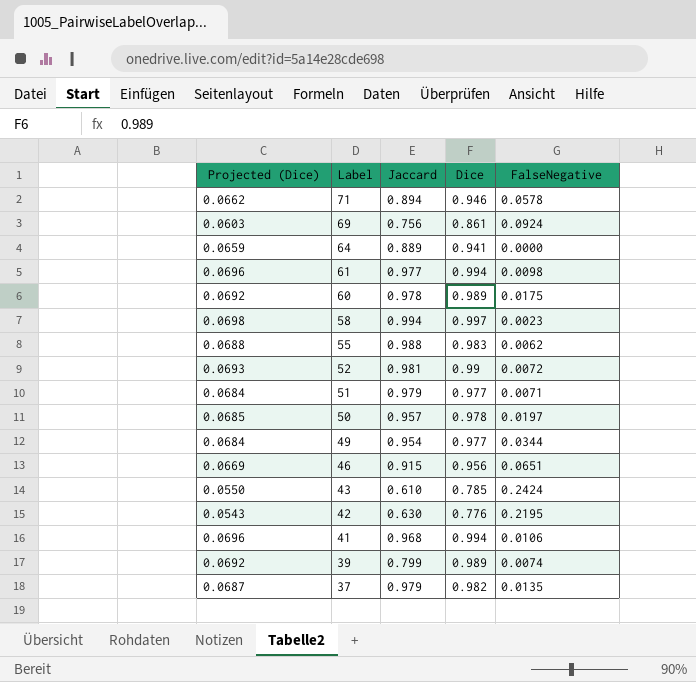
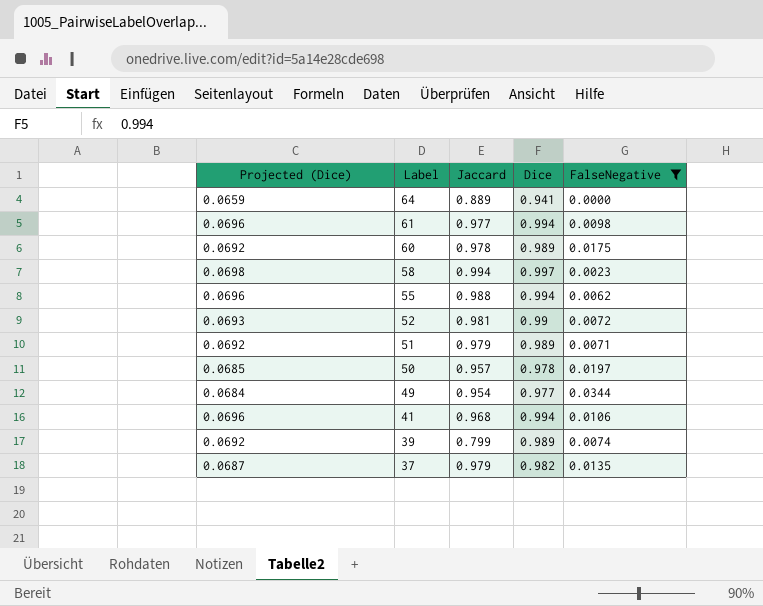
filter: none -> FalseNegative <= 0.0344
55 | Projected (Dice): 0.0688 -> 0.0696
55 | Dice: 0.983 -> 0.994
51 | Projected (Dice): 0.0684 -> 0.0692
51 | Dice: 0.977 -> 0.989

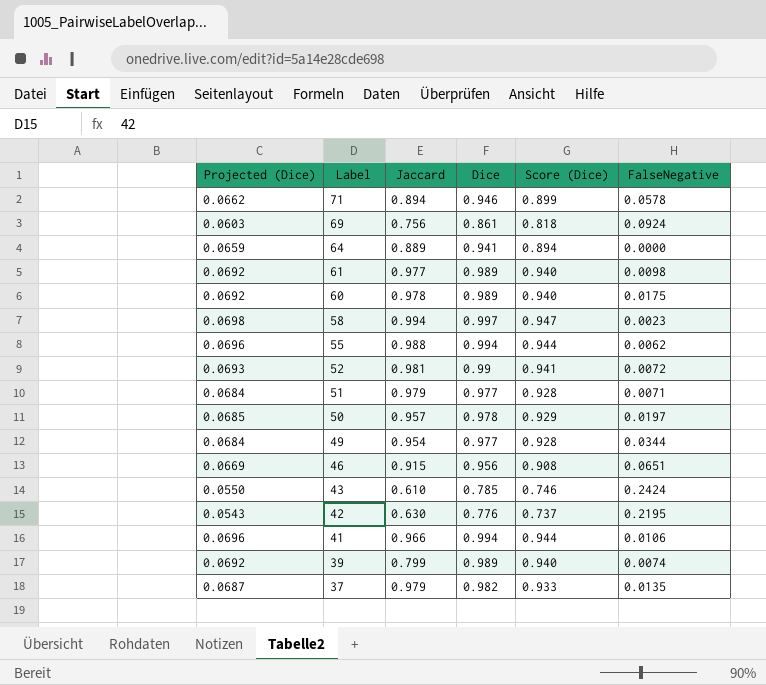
filter: FalseNegative <= 0.0344 -> none
column Score (Dice) | formula: none -> [Dice] * 0.95
61 | Projected (Dice): 0.0696 -> 0.0692
61 | Dice: 0.994 -> 0.989
51 | Projected (Dice): 0.0692 -> 0.0684
51 | Dice: 0.989 -> 0.977
41 | Jaccard: 0.968 -> 0.966

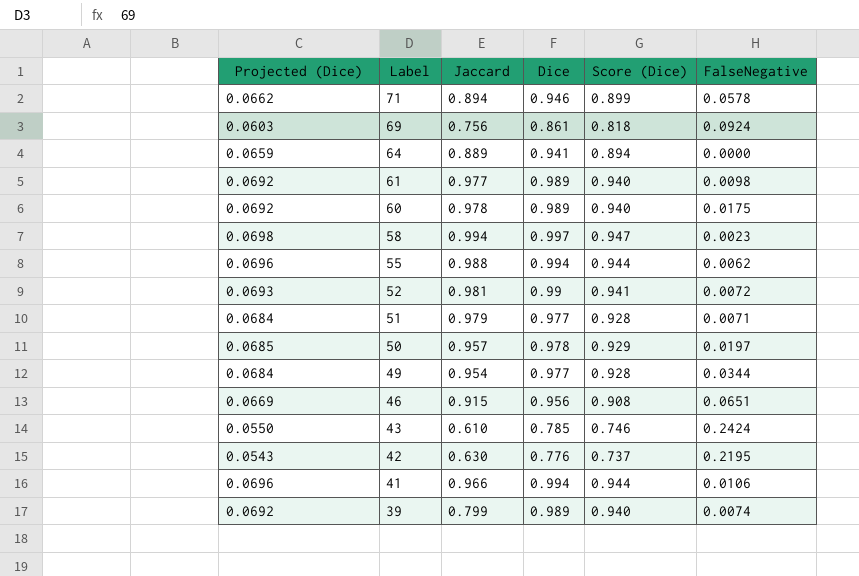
row 37: 0.0687 | 0.979 | 0.982 | 0.933 | 0.0135 -> none

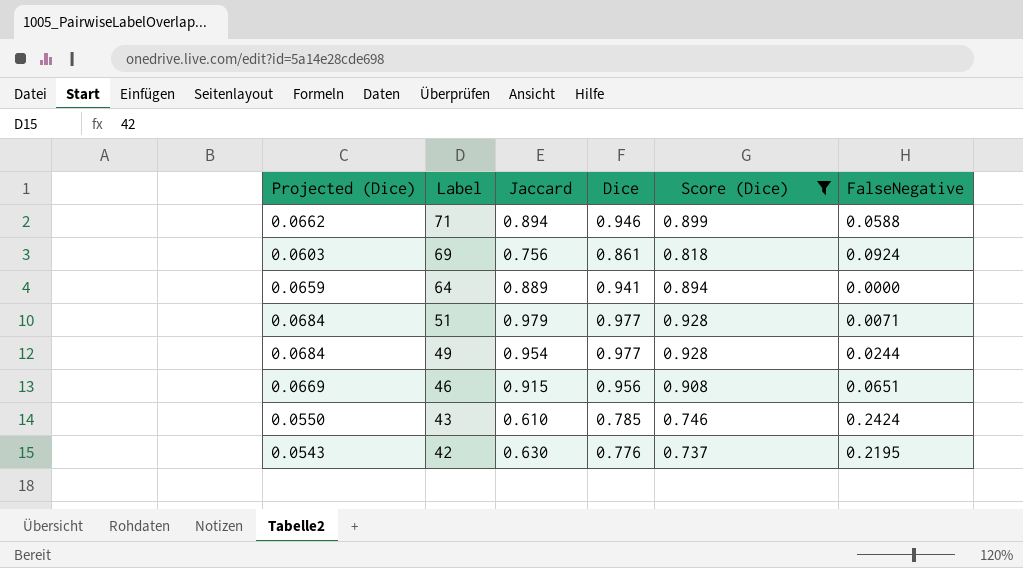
filter: none -> Score (Dice) <= 0.928
71 | FalseNegative: 0.0578 -> 0.0588
49 | FalseNegative: 0.0344 -> 0.0244

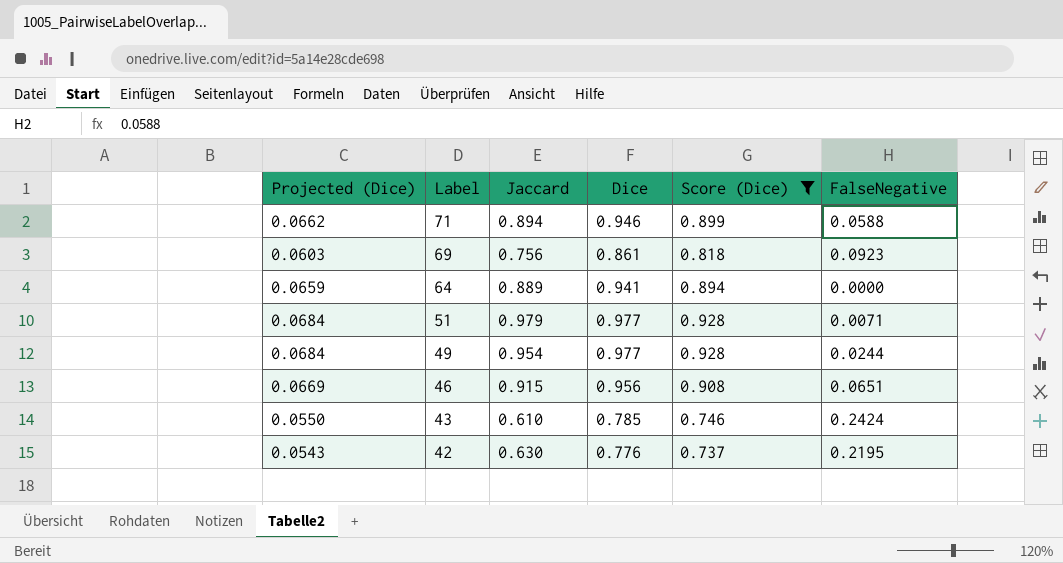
69 | FalseNegative: 0.0924 -> 0.0923

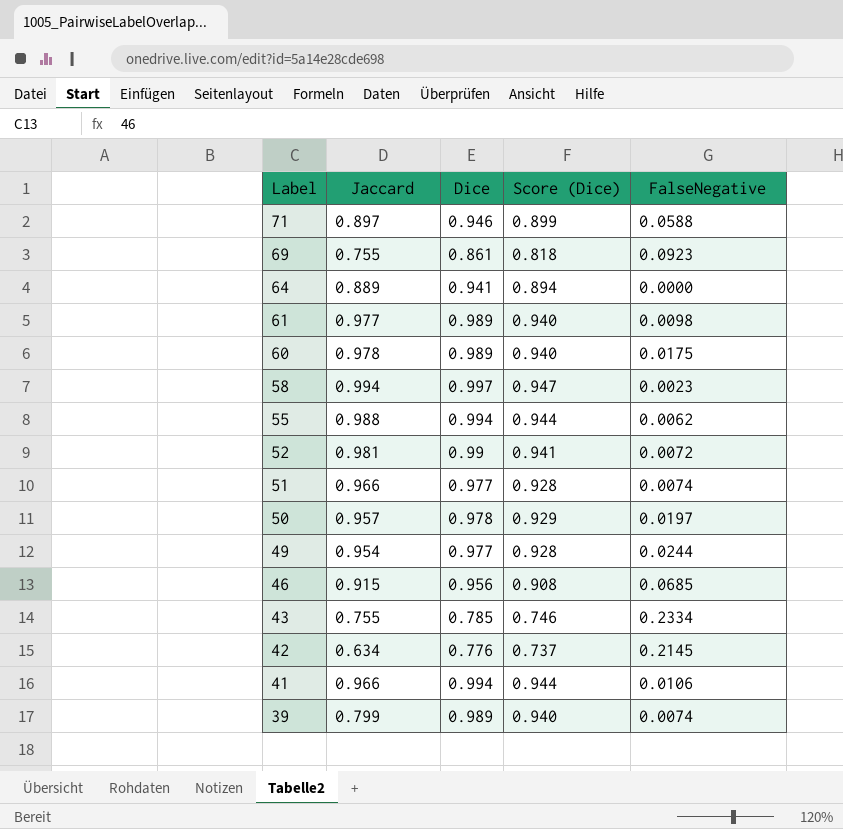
filter: Score (Dice) <= 0.928 -> none
column Projected (Dice) | formula: [Dice] * 0.07 -> none
71 | Jaccard: 0.894 -> 0.897
69 | Jaccard: 0.756 -> 0.755
51 | Jaccard: 0.979 -> 0.966
51 | FalseNegative: 0.0071 -> 0.0074
46 | FalseNegative: 0.0651 -> 0.0685
43 | Jaccard: 0.610 -> 0.755
43 | FalseNegative: 0.2424 -> 0.2334
42 | Jaccard: 0.630 -> 0.634
42 | FalseNegative: 0.2195 -> 0.2145

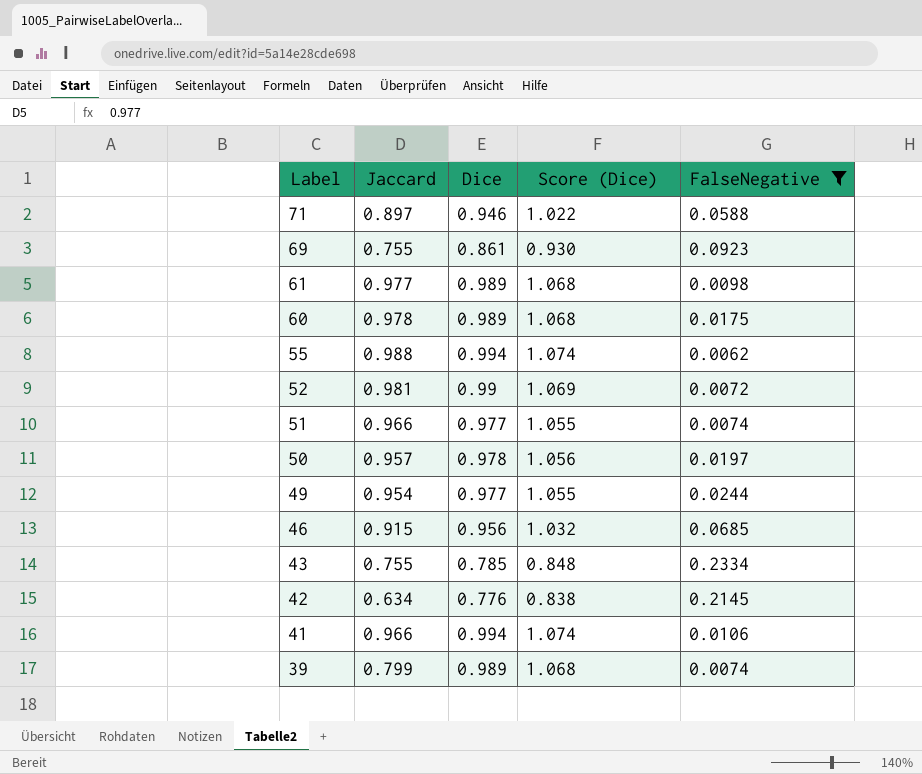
filter: none -> FalseNegative >= 0.0062
column Score (Dice) | formula: [Dice] * 0.95 -> [Dice] * 1.08

